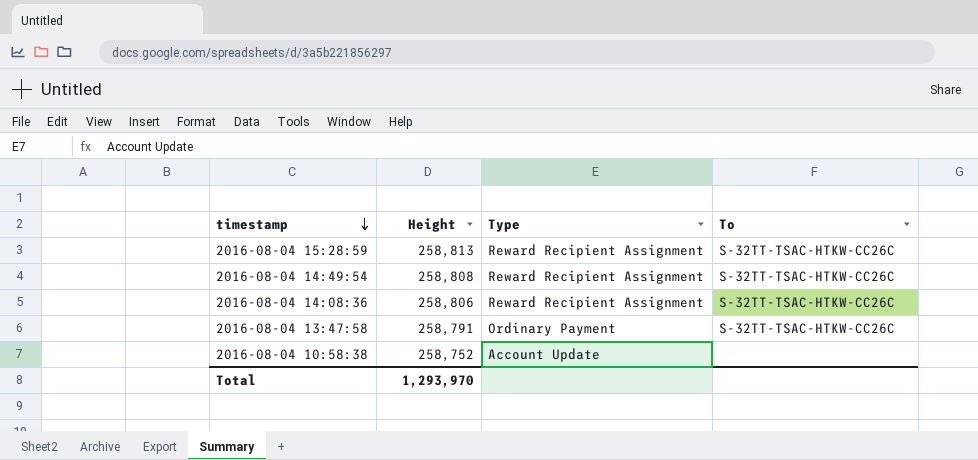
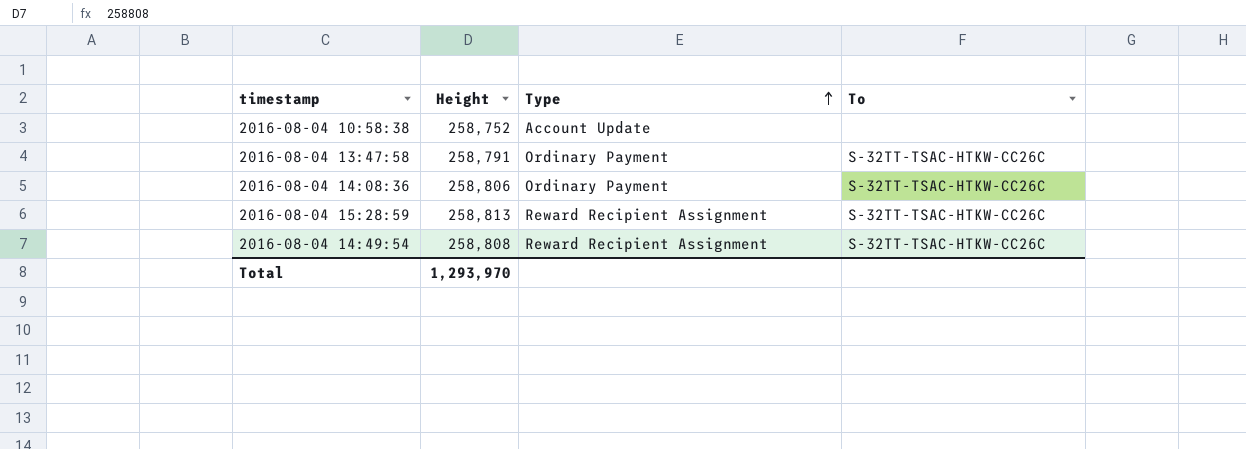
row order: timestamp descending -> Type ascending
2016-08-04 14:08:36 | Type: Reward Recipient Assignment -> Ordinary Payment

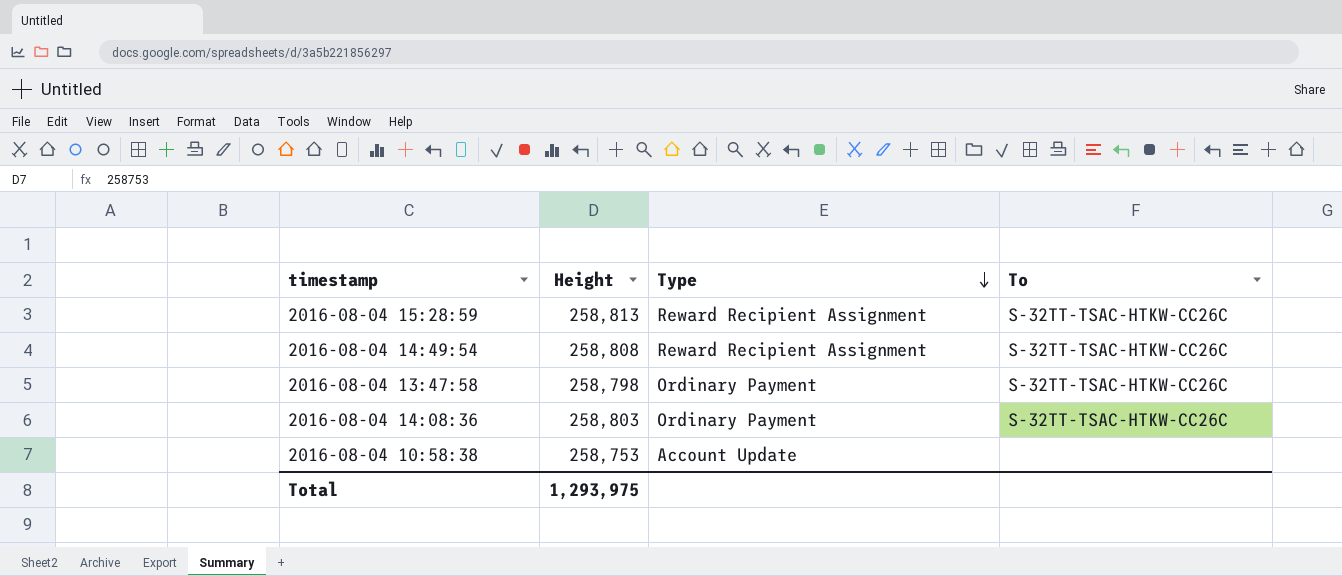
row order: Type ascending -> Type descending
2016-08-04 13:47:58 | Height: 258,791 -> 258,798
2016-08-04 14:08:36 | Height: 258,806 -> 258,803
2016-08-04 10:58:38 | Height: 258,752 -> 258,753
Total | Height: 1,293,970 -> 1,293,975

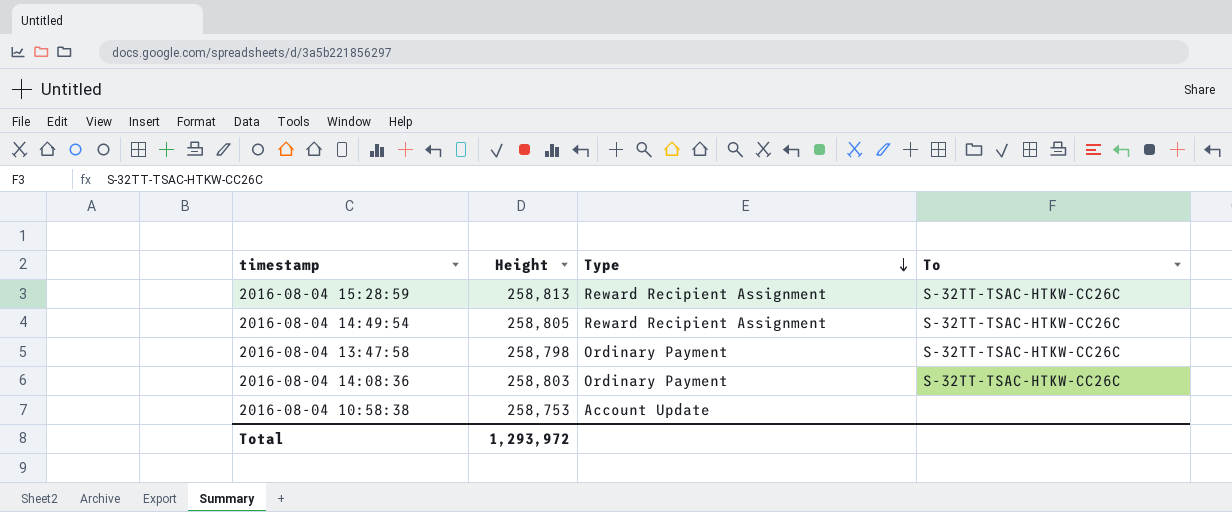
2016-08-04 14:49:54 | Height: 258,808 -> 258,805
Total | Height: 1,293,975 -> 1,293,972

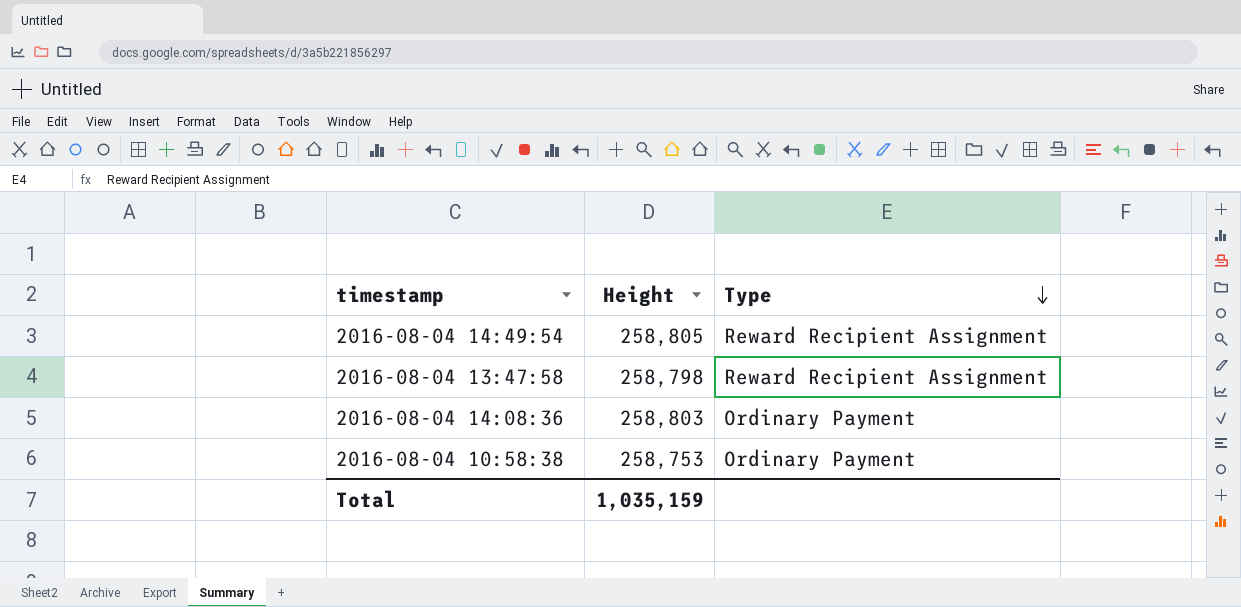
column To | position: 4 -> none
row 2016-08-04 15:28:59: 258,813 | Reward Recipient Assignment | S-32TT-TSAC-HTKW-CC26C -> none
2016-08-04 13:47:58 | Type: Ordinary Payment -> Reward Recipient Assignment
2016-08-04 10:58:38 | Type: Account Update -> Ordinary Payment
Total | Height: 1,293,972 -> 1,035,159

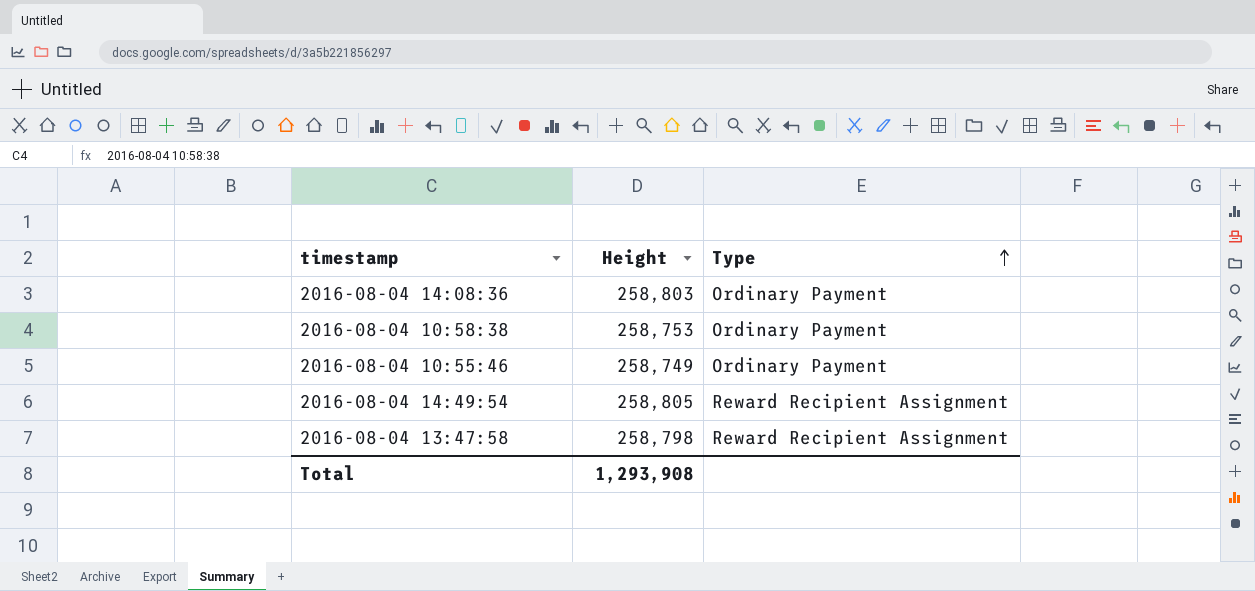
row order: Type descending -> Type ascending
row 2016-08-04 10:55:46: none -> 258,749 | Ordinary Payment
Total | Height: 1,035,159 -> 1,293,908

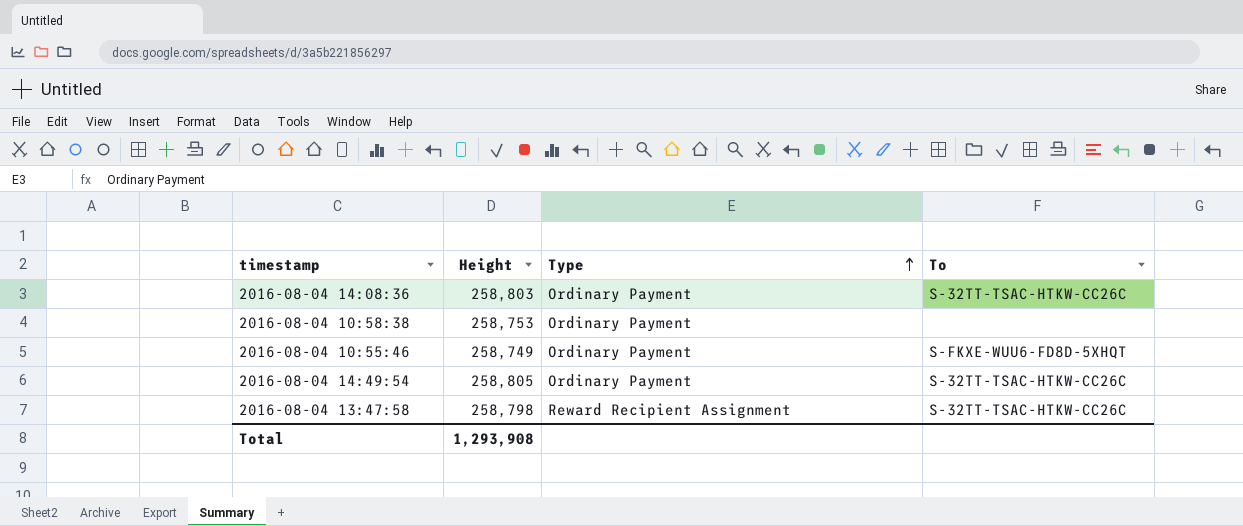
column To | position: none -> 4
2016-08-04 14:49:54 | Type: Reward Recipient Assignment -> Ordinary Payment

